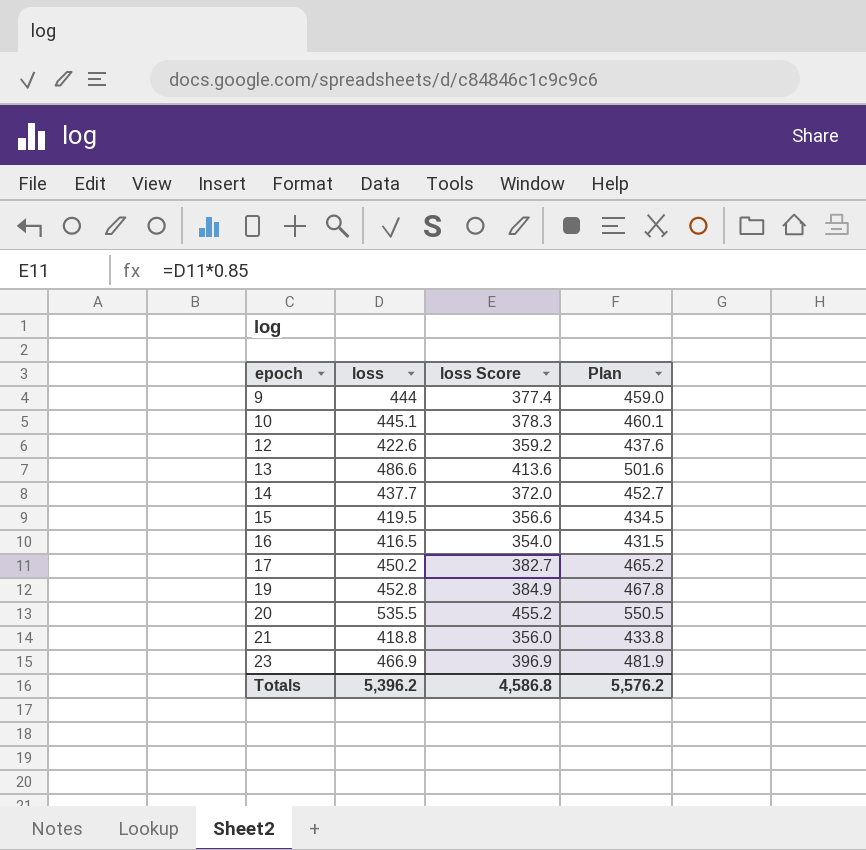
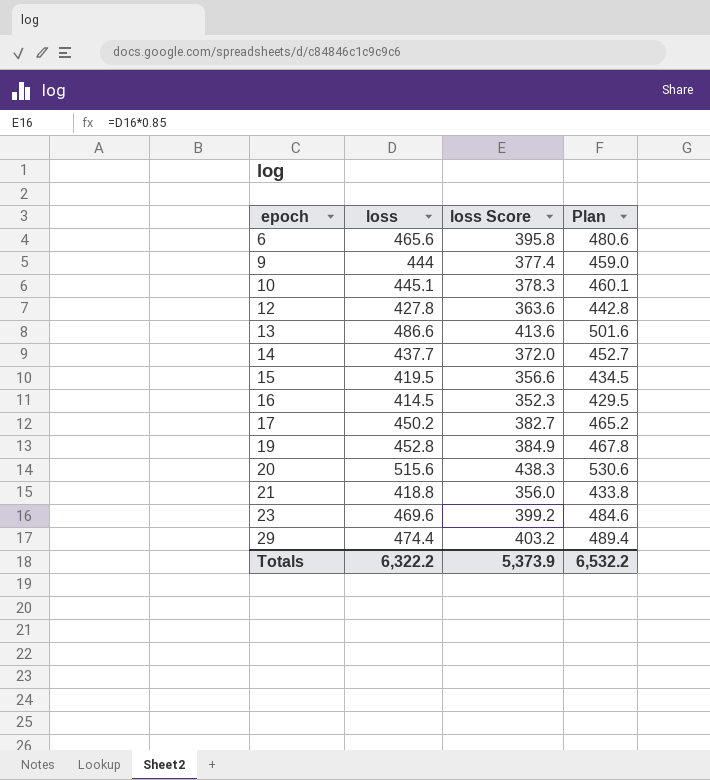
row 6: none -> 465.6 | 395.8 | 480.6
12 | loss: 422.6 -> 427.8
12 | loss Score: 359.2 -> 363.6
12 | Plan: 437.6 -> 442.8
16 | loss: 416.5 -> 414.5
16 | loss Score: 354.0 -> 352.3
16 | Plan: 431.5 -> 429.5
20 | loss: 535.5 -> 515.6
20 | loss Score: 455.2 -> 438.3
20 | Plan: 550.5 -> 530.6
23 | loss: 466.9 -> 469.6
23 | loss Score: 396.9 -> 399.2
23 | Plan: 481.9 -> 484.6
row 29: none -> 474.4 | 403.2 | 489.4
Totals | loss: 5,396.2 -> 6,322.2
Totals | loss Score: 4,586.8 -> 5,373.9
Totals | Plan: 5,576.2 -> 6,532.2

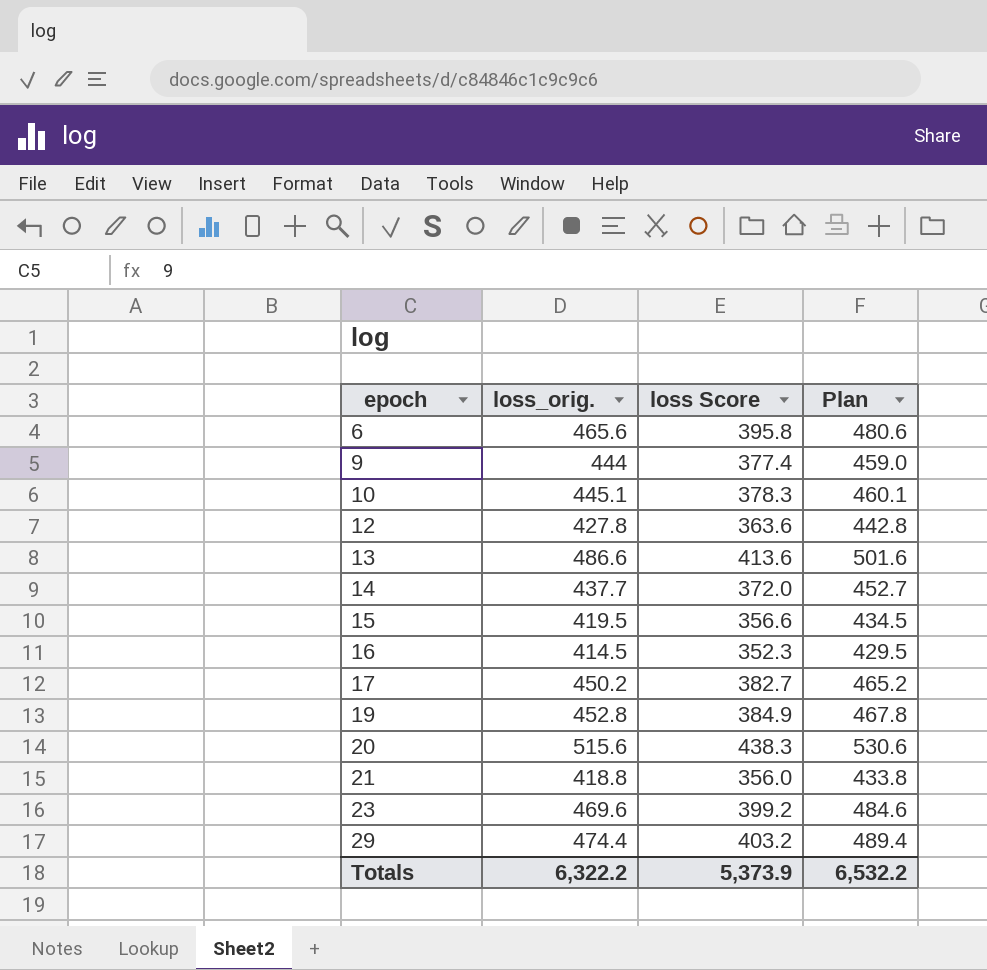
column name: loss -> loss_orig.

